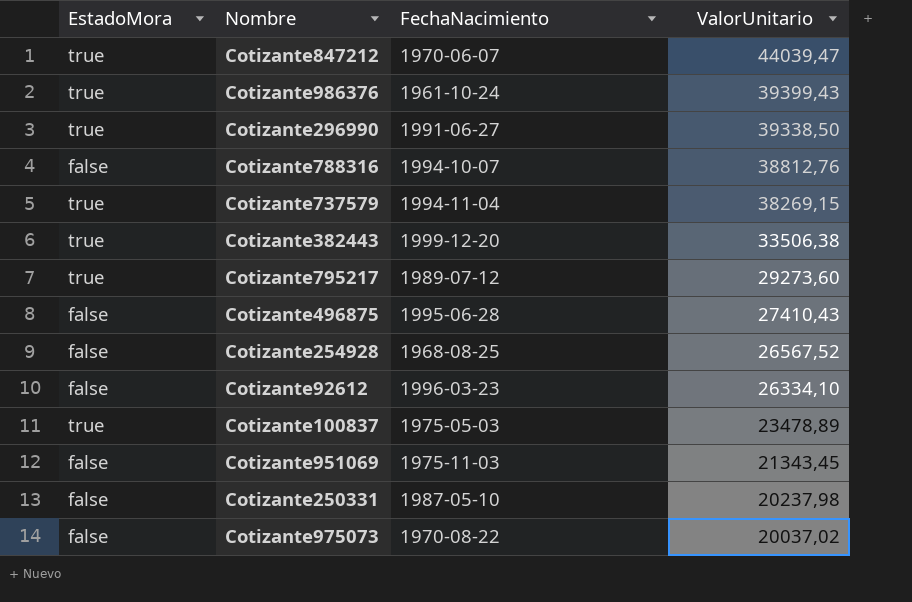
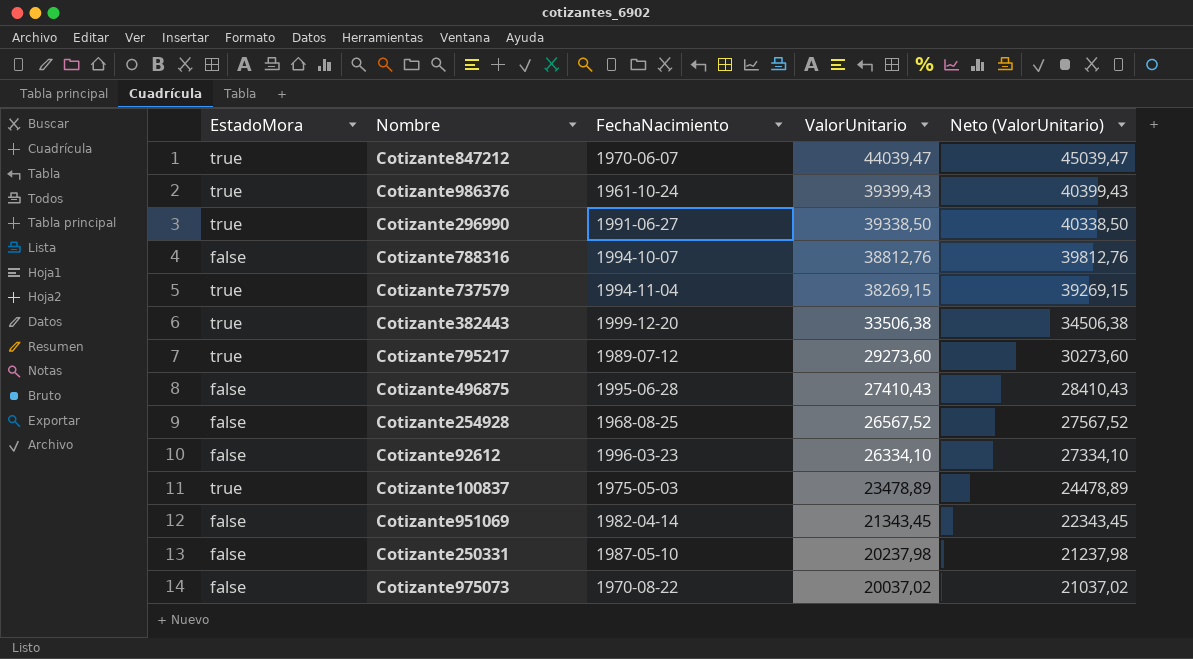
column Neto (ValorUnitario) | formula: none -> [ValorUnitario] + 1000
Cotizante951069 | FechaNacimiento: 1975-11-03 -> 1982-04-14

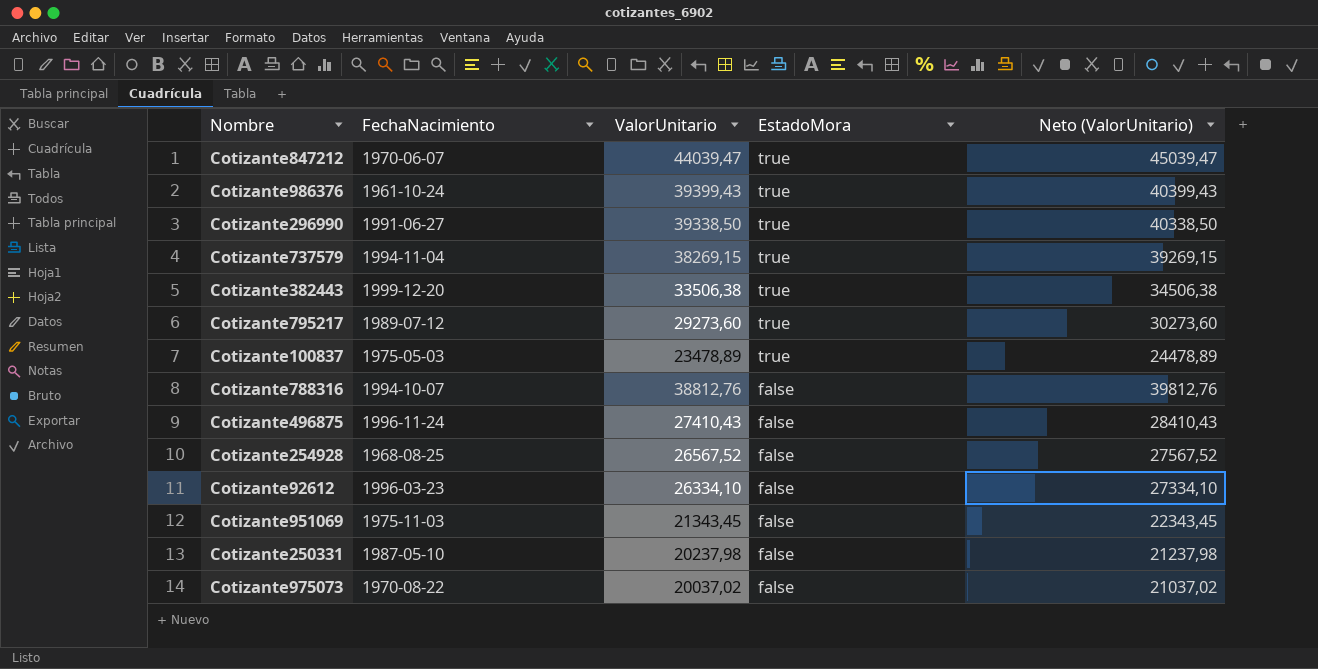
row order: ValorUnitario descending -> EstadoMora descending
column EstadoMora | position: 1 -> 4
Cotizante496875 | FechaNacimiento: 1995-06-28 -> 1996-11-24
Cotizante951069 | FechaNacimiento: 1982-04-14 -> 1975-11-03

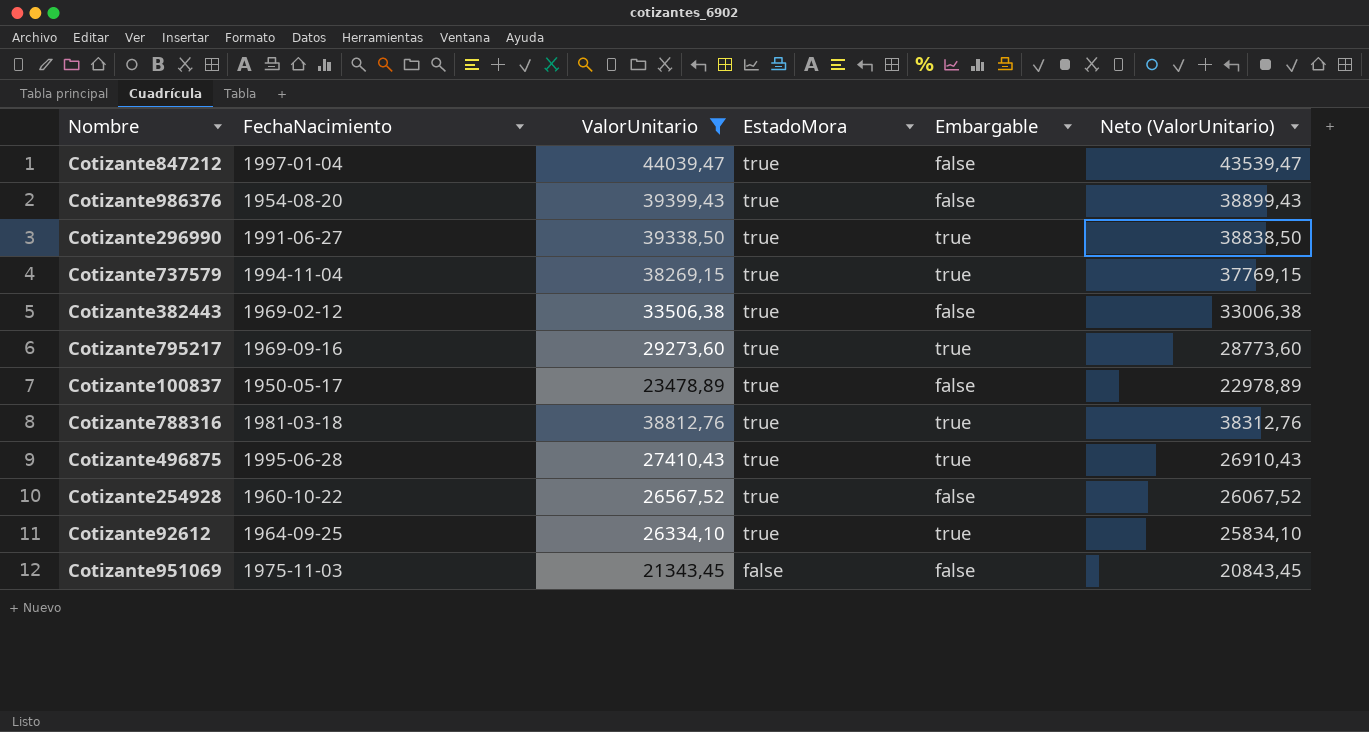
filter: none -> ValorUnitario >= 21343,45
column Embargable | position: none -> 5
column Neto (ValorUnitario) | formula: [ValorUnitario] + 1000 -> [ValorUnitario] - 500
Cotizante847212 | FechaNacimiento: 1970-06-07 -> 1997-01-04
Cotizante986376 | FechaNacimiento: 1961-10-24 -> 1954-08-20
Cotizante382443 | FechaNacimiento: 1999-12-20 -> 1969-02-12
Cotizante795217 | FechaNacimiento: 1989-07-12 -> 1969-09-16
Cotizante100837 | FechaNacimiento: 1975-05-03 -> 1950-05-17
Cotizante788316 | FechaNacimiento: 1994-10-07 -> 1981-03-18
Cotizante788316 | EstadoMora: false -> true
Cotizante496875 | FechaNacimiento: 1996-11-24 -> 1995-06-28
Cotizante496875 | EstadoMora: false -> true
Cotizante254928 | FechaNacimiento: 1968-08-25 -> 1960-10-22
Cotizante254928 | EstadoMora: false -> true
Cotizante92612 | FechaNacimiento: 1996-03-23 -> 1964-09-25
Cotizante92612 | EstadoMora: false -> true

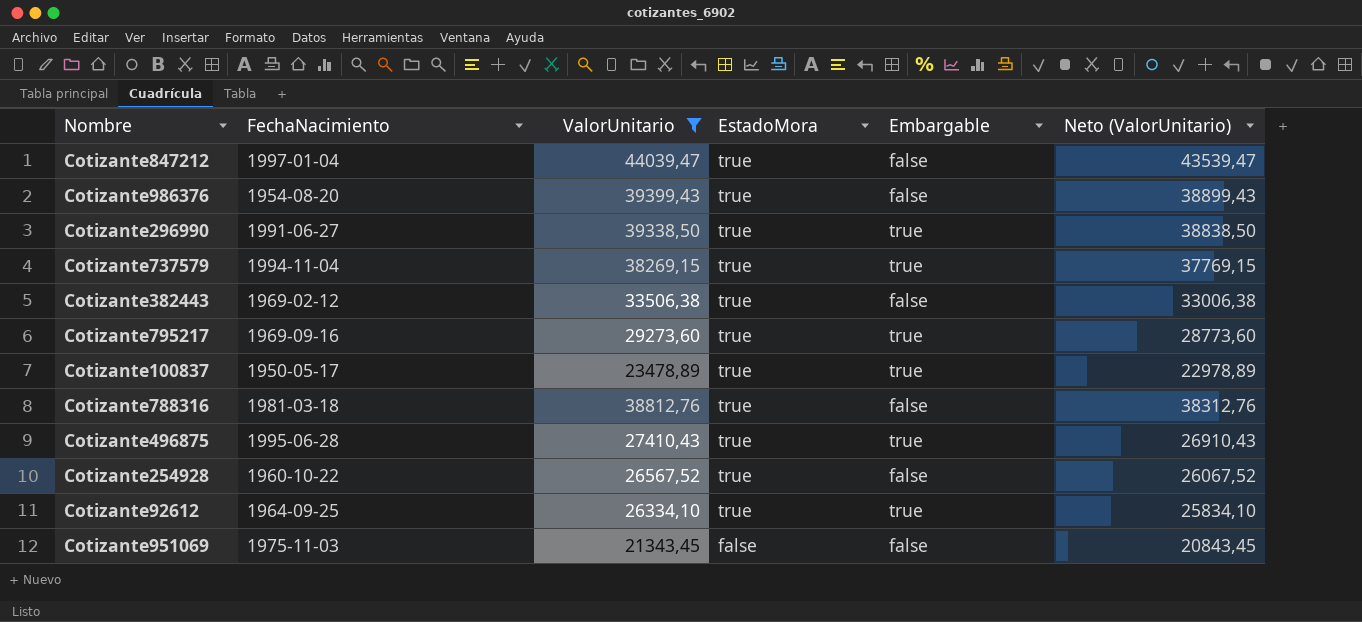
Cotizante100837 | Embargable: false -> true
Cotizante788316 | Embargable: true -> false

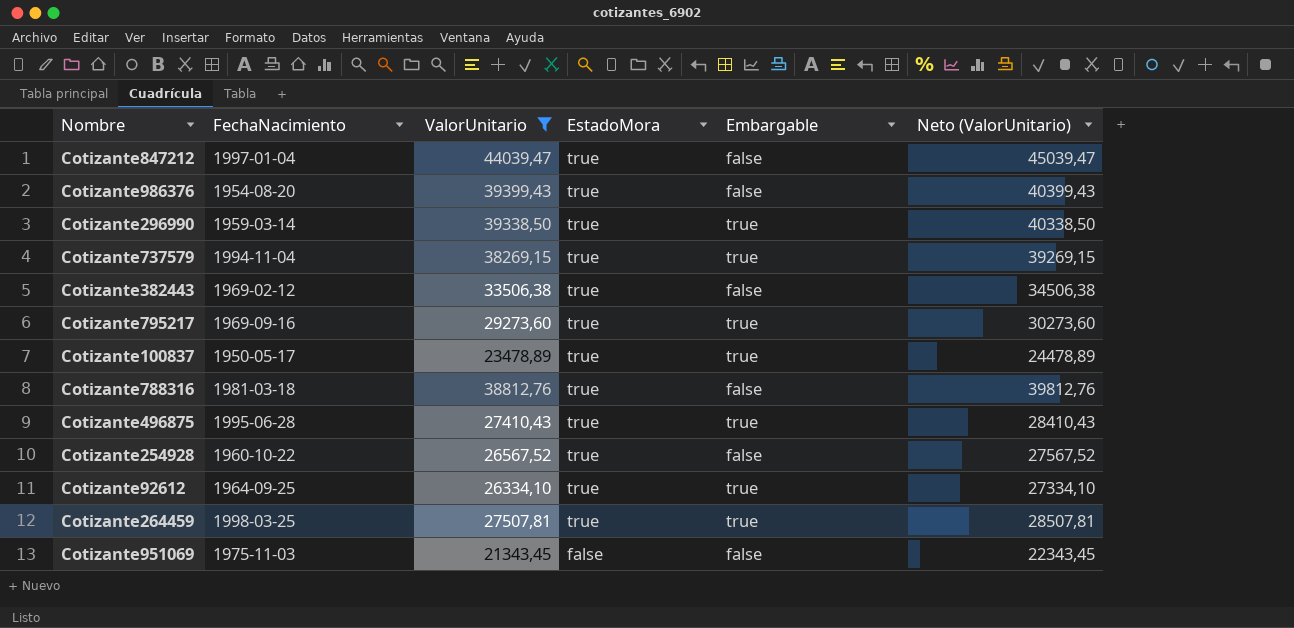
column Neto (ValorUnitario) | formula: [ValorUnitario] - 500 -> [ValorUnitario] + 1000
Cotizante296990 | FechaNacimiento: 1991-06-27 -> 1959-03-14
row Cotizante264459: none -> 1998-03-25 | 27507,81 | true | true | 28507,81

